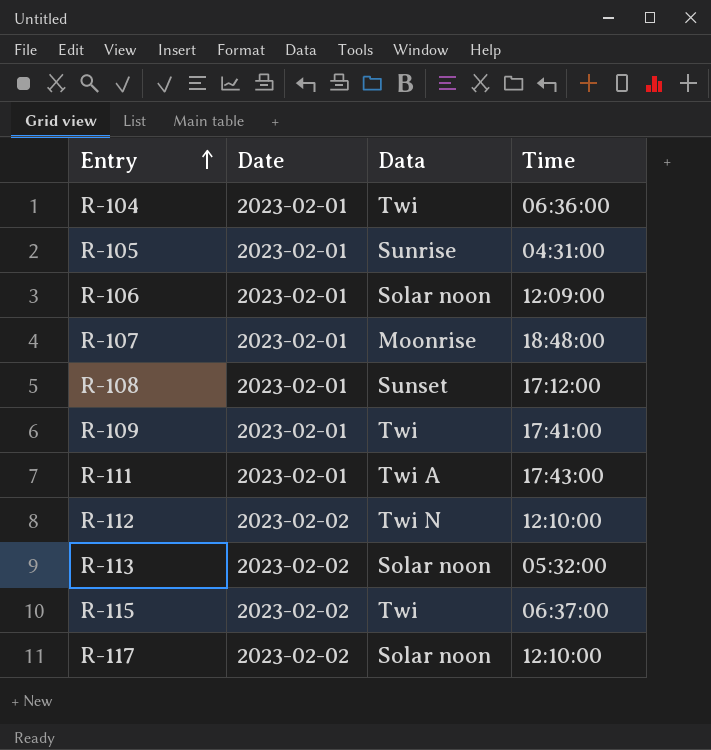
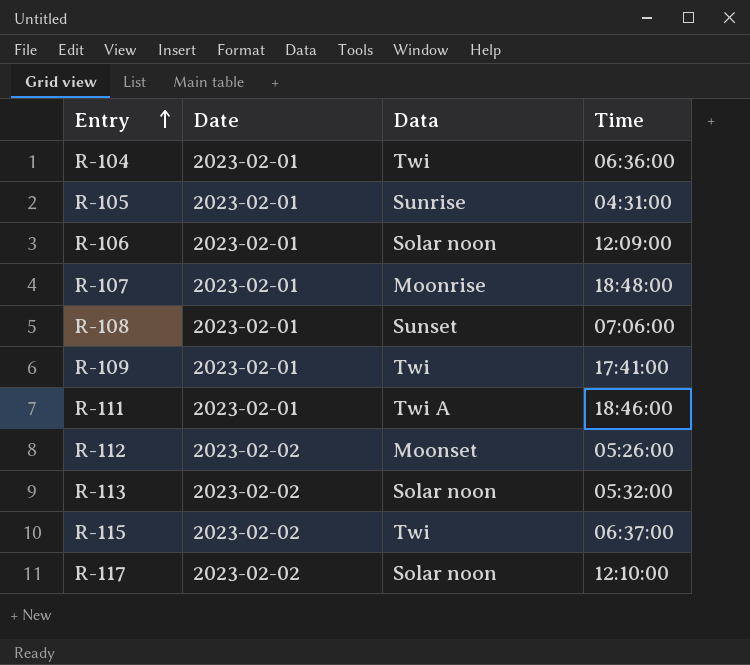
R-108 | Time: 17:12:00 -> 07:06:00
R-111 | Time: 17:43:00 -> 18:46:00
R-112 | Data: Twi N -> Moonset
R-112 | Time: 12:10:00 -> 05:26:00

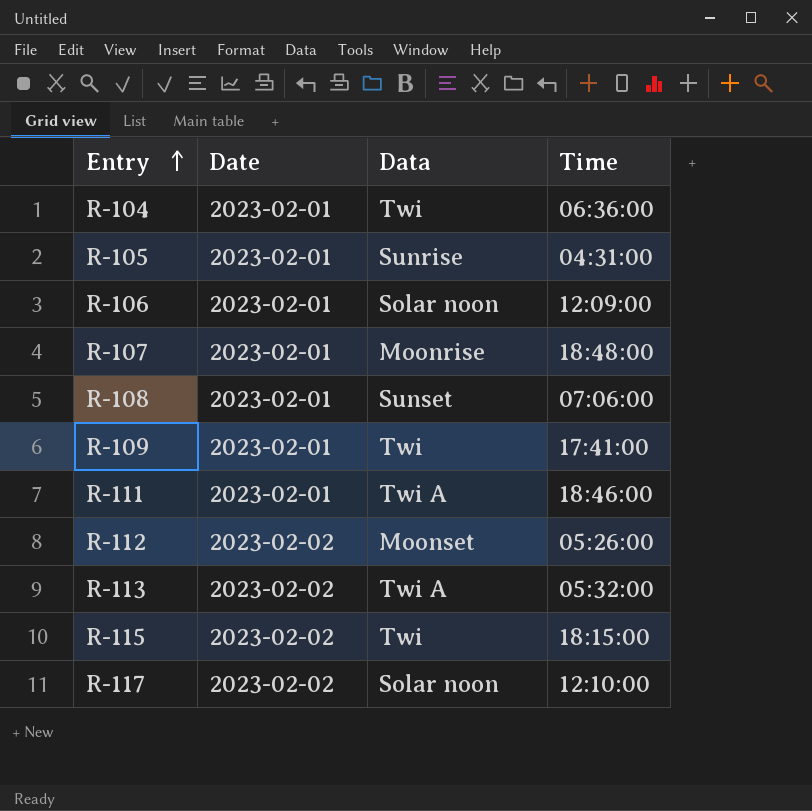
R-113 | Data: Solar noon -> Twi A
R-115 | Time: 06:37:00 -> 18:15:00

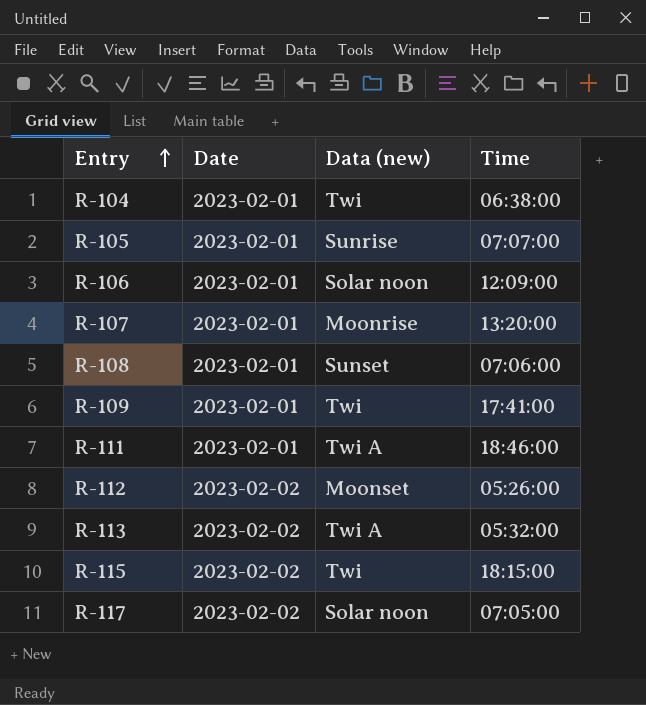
column name: Data -> Data (new)
R-104 | Time: 06:36:00 -> 06:38:00
R-105 | Time: 04:31:00 -> 07:07:00
R-107 | Time: 18:48:00 -> 13:20:00
R-117 | Time: 12:10:00 -> 07:05:00

